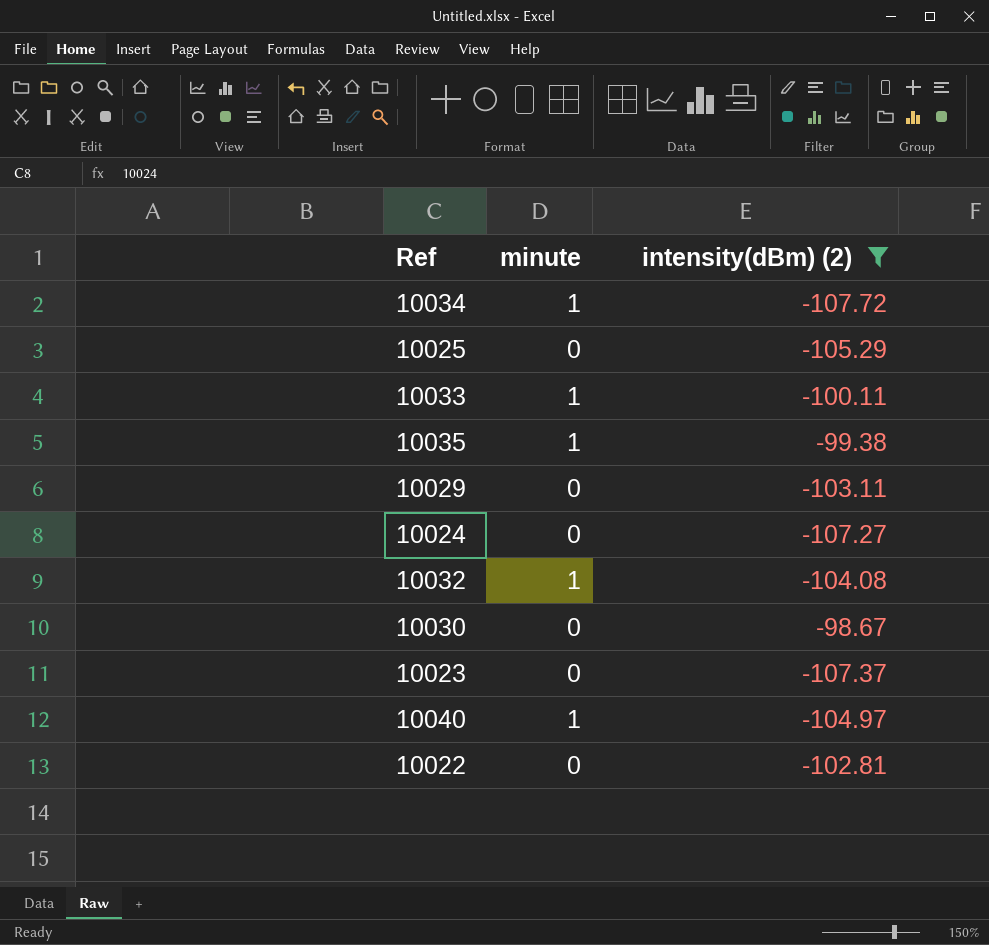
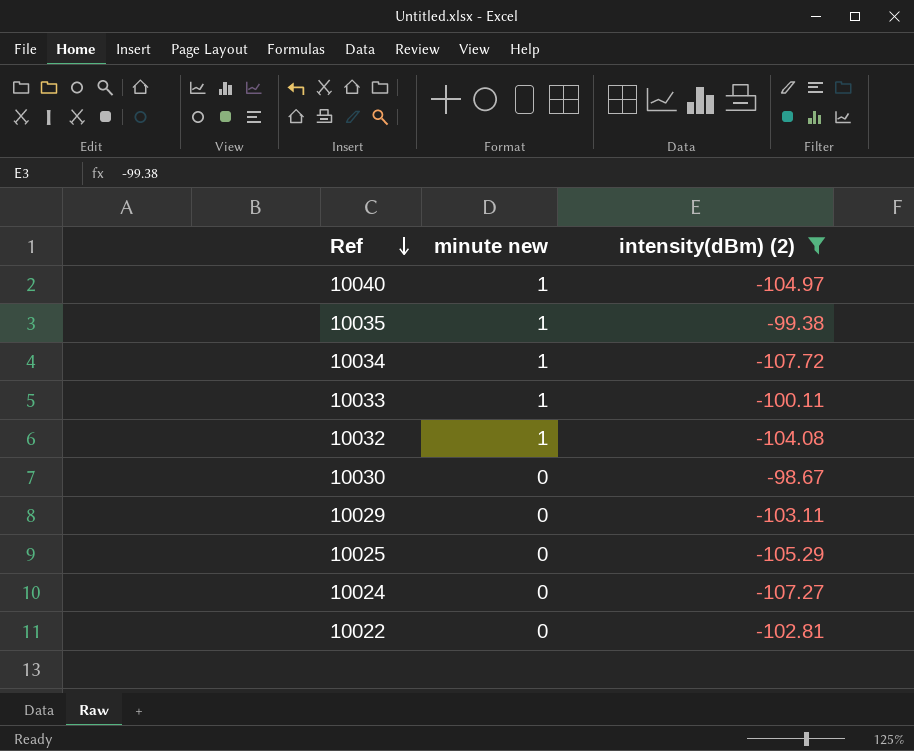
row order: none -> Ref descending
column name: minute -> minute new
row 10023: 0 | -107.37 -> none

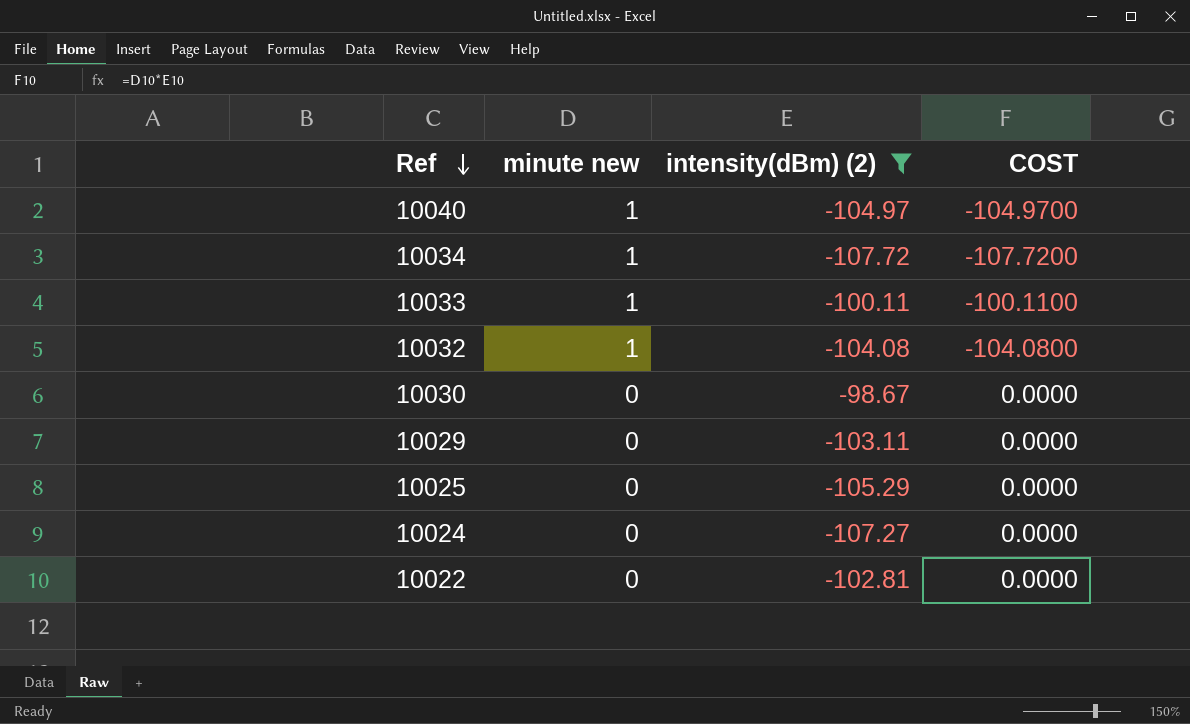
column COST | formula: none -> [minute new] * [intensity(dBm) (2)]
row 10035: 1 | -99.38 -> none

